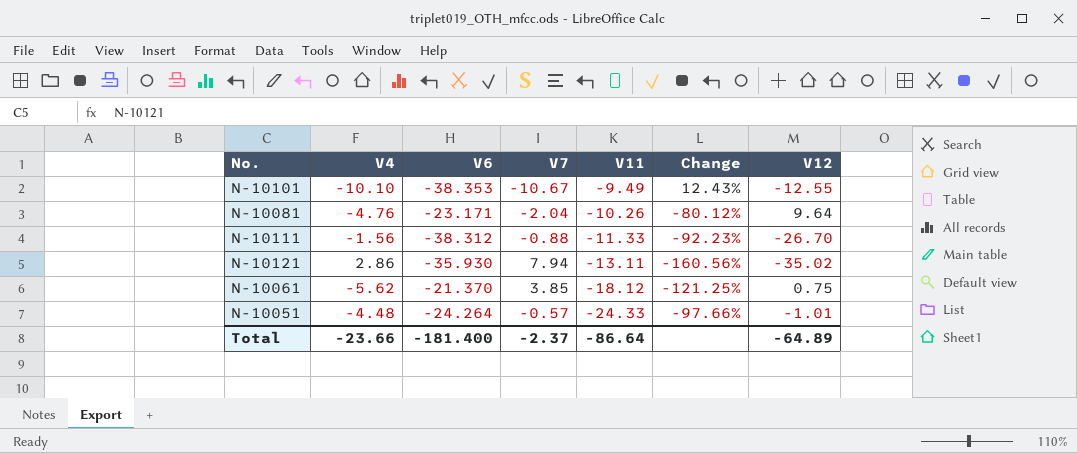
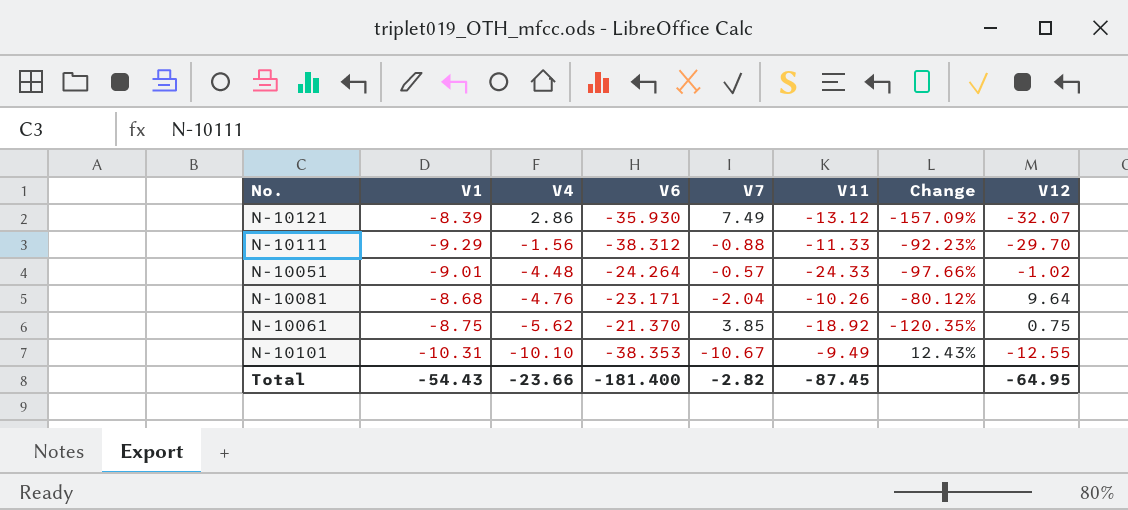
row order: V11 descending -> V4 descending
column V1 | position: none -> 2
N-10121 | V7: 7.94 -> 7.49
N-10121 | V11: -13.11 -> -13.12
N-10121 | Change: -160.56% -> -157.09%
N-10121 | V12: -35.02 -> -32.07
N-10111 | V12: -26.70 -> -29.70
N-10051 | V12: -1.01 -> -1.02
N-10061 | V11: -18.12 -> -18.92
N-10061 | Change: -121.25% -> -120.35%
Total | V7: -2.37 -> -2.82
Total | V11: -86.64 -> -87.45
Total | V12: -64.89 -> -64.95

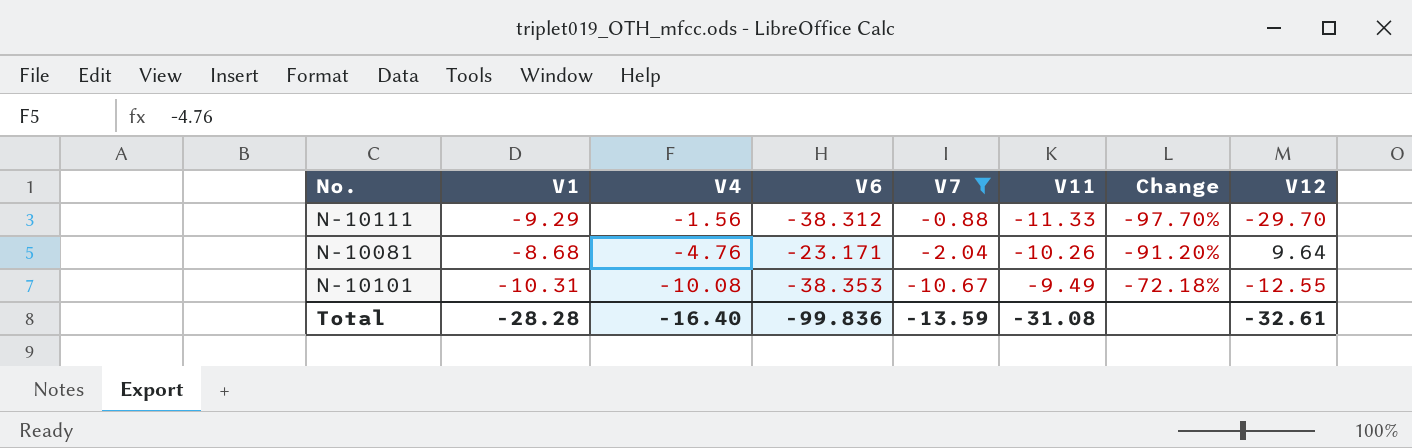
filter: none -> V7 <= -0.88
column Change | formula: ([V7] - [V11]) / [V11] -> ([V7] - [V6]) / [V6]
N-10101 | V4: -10.10 -> -10.08
Total | V1: -54.43 -> -28.28
Total | V4: -23.66 -> -16.40
Total | V6: -181.400 -> -99.836
Total | V7: -2.82 -> -13.59
Total | V11: -87.45 -> -31.08
Total | V12: -64.95 -> -32.61

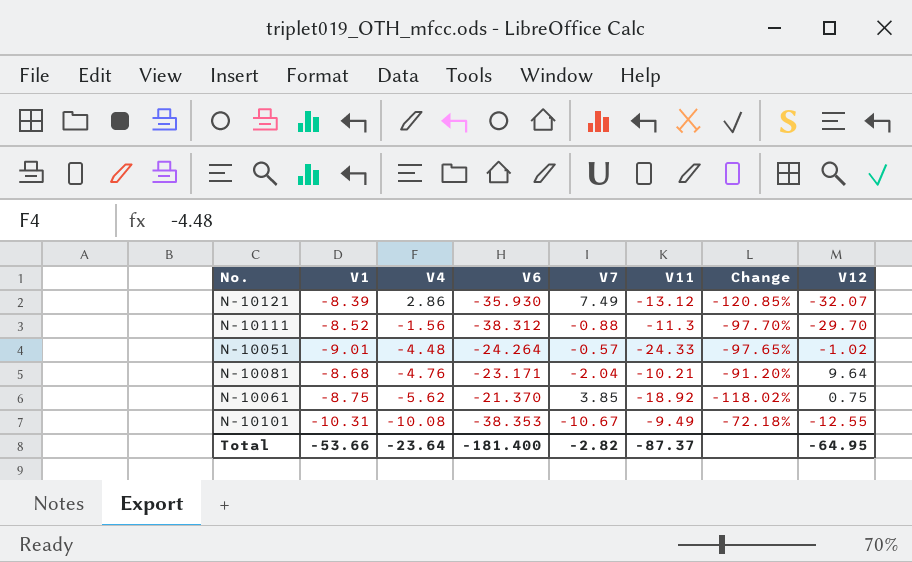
filter: V7 <= -0.88 -> none
N-10111 | V1: -9.29 -> -8.52
N-10111 | V11: -11.33 -> -11.3
N-10081 | V11: -10.26 -> -10.21
Total | V1: -28.28 -> -53.66
Total | V4: -16.40 -> -23.64
Total | V6: -99.836 -> -181.400
Total | V7: -13.59 -> -2.82
Total | V11: -31.08 -> -87.37
Total | V12: -32.61 -> -64.95

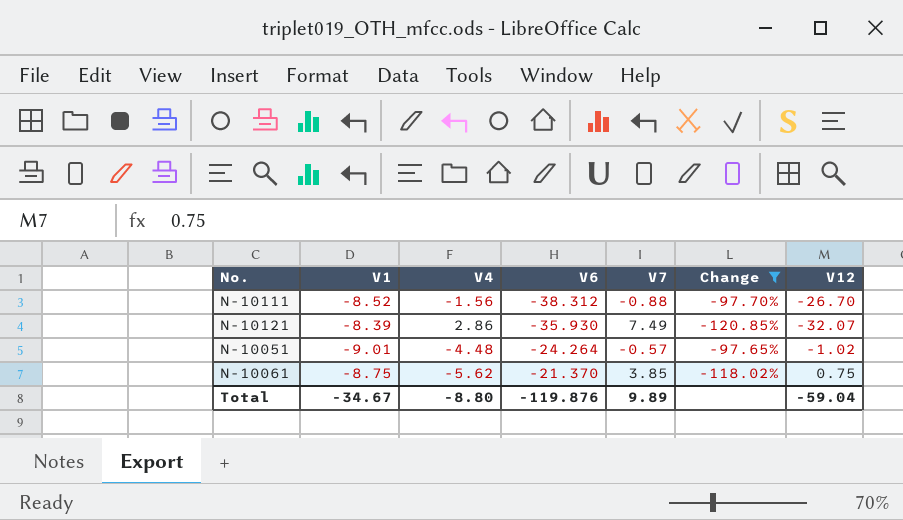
filter: none -> Change <= -97.65%
row order: V4 descending -> V6 ascending
column V11 | position: 6 -> none
N-10111 | V12: -29.70 -> -26.70
Total | V1: -53.66 -> -34.67
Total | V4: -23.64 -> -8.80
Total | V6: -181.400 -> -119.876
Total | V7: -2.82 -> 9.89
Total | V12: -64.95 -> -59.04

